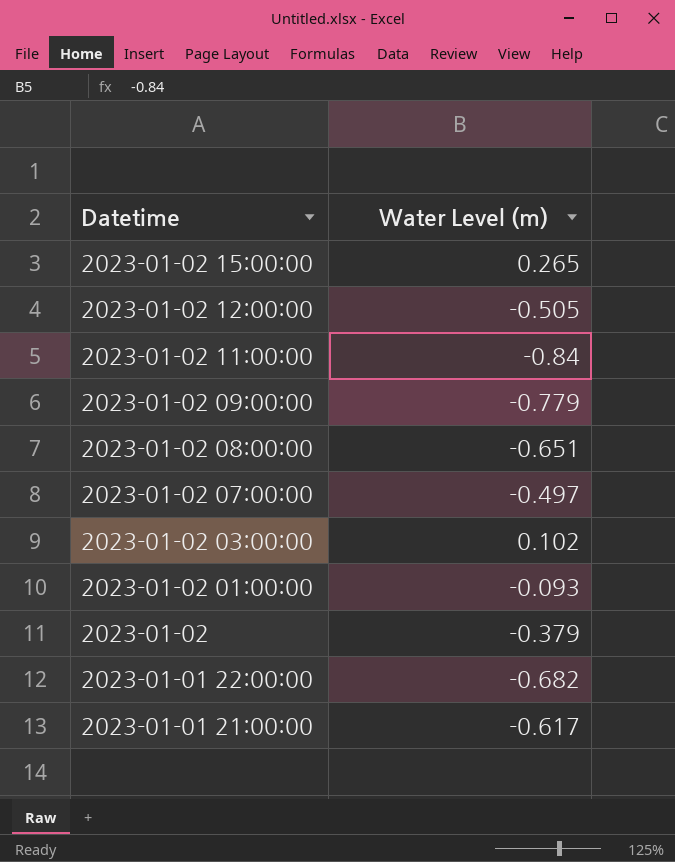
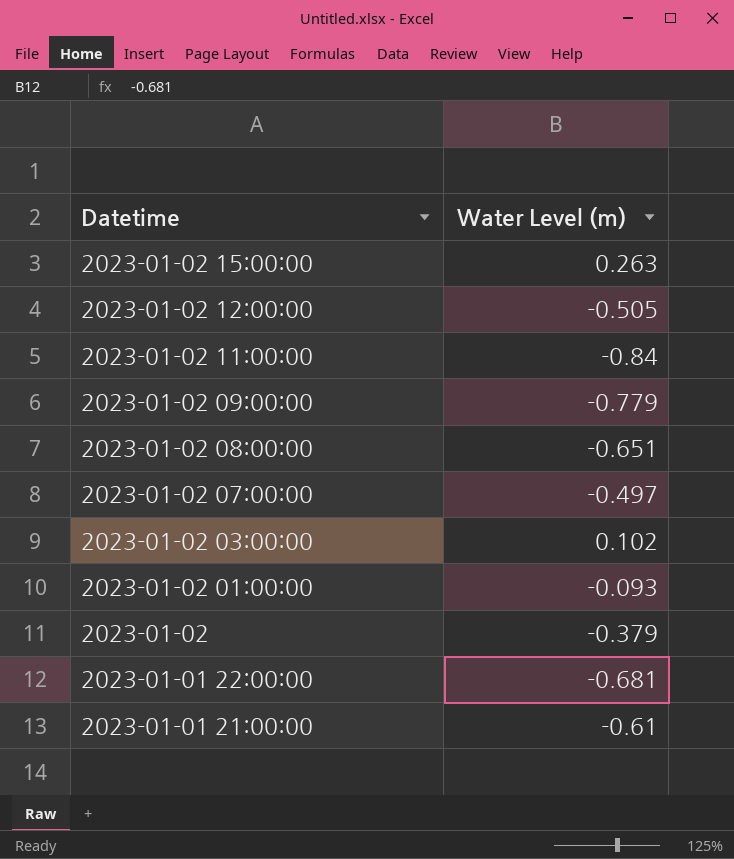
2023-01-02 15:00:00 | Water Level (m): 0.265 -> 0.263
2023-01-01 22:00:00 | Water Level (m): -0.682 -> -0.681
2023-01-01 21:00:00 | Water Level (m): -0.617 -> -0.61

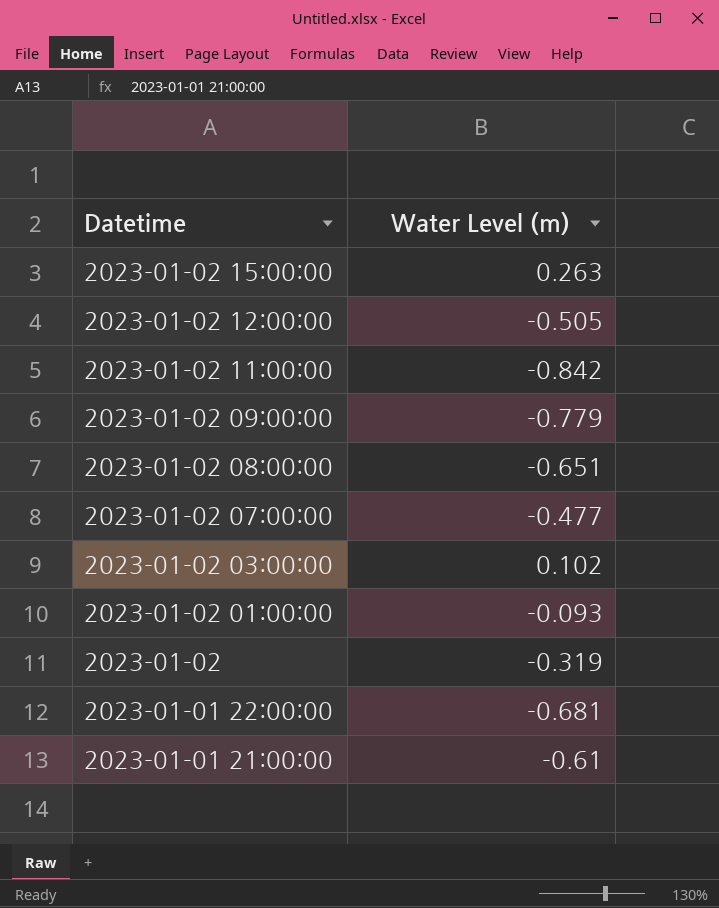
2023-01-02 11:00:00 | Water Level (m): -0.84 -> -0.842
2023-01-02 07:00:00 | Water Level (m): -0.497 -> -0.477
2023-01-02 | Water Level (m): -0.379 -> -0.319

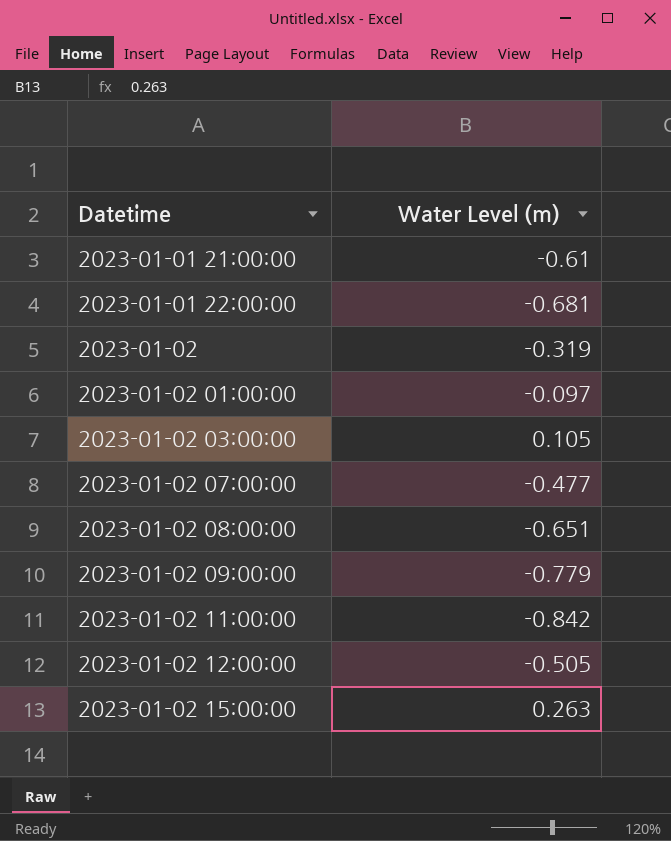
row order: Datetime descending -> Datetime ascending
2023-01-02 01:00:00 | Water Level (m): -0.093 -> -0.097
2023-01-02 03:00:00 | Water Level (m): 0.102 -> 0.105

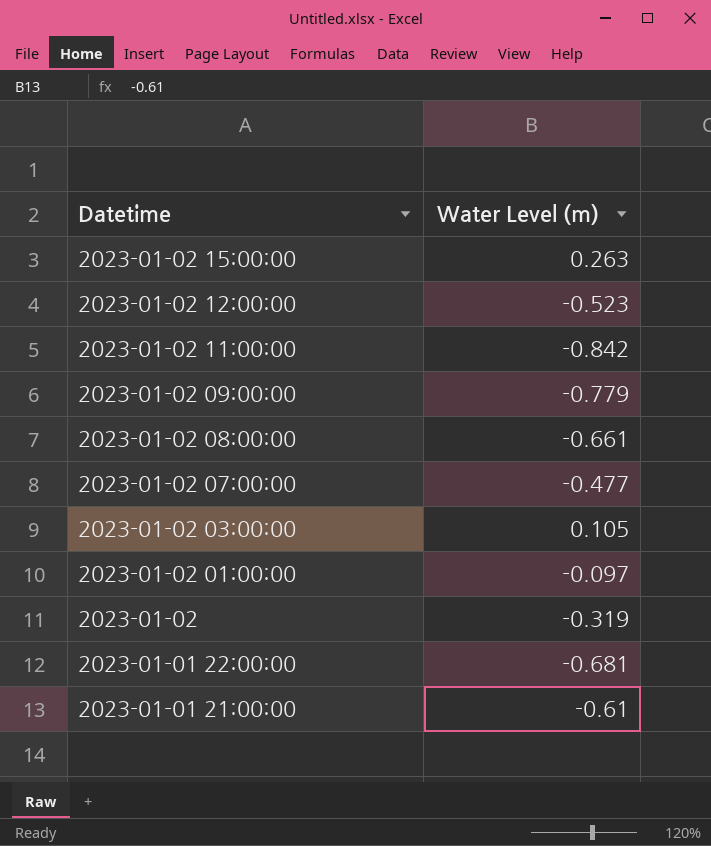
row order: Datetime ascending -> Datetime descending
2023-01-02 12:00:00 | Water Level (m): -0.505 -> -0.523
2023-01-02 08:00:00 | Water Level (m): -0.651 -> -0.661

